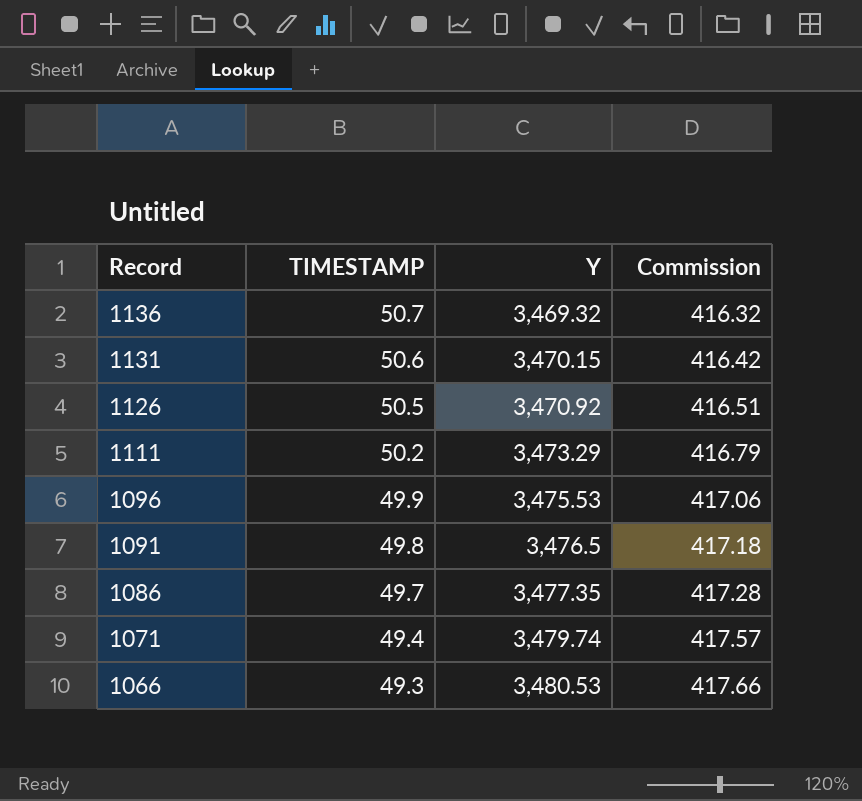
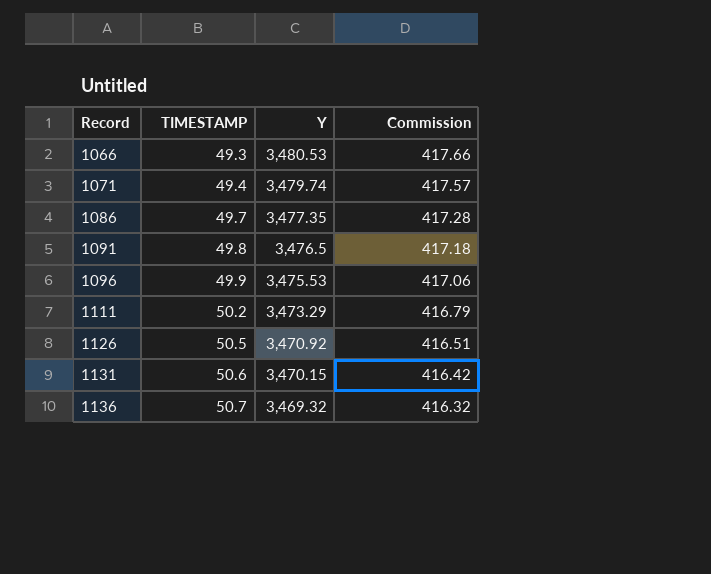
row order: Record descending -> Record ascending

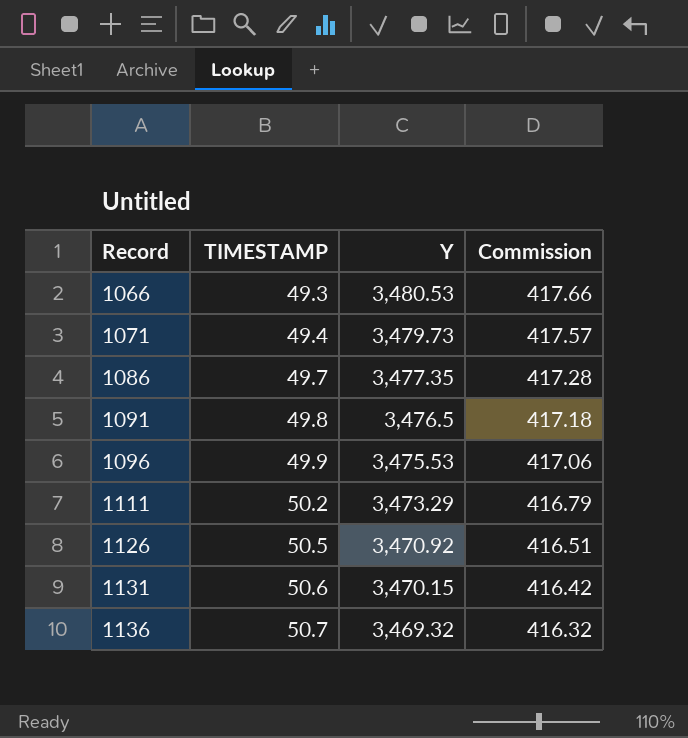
1071 | Y: 3,479.74 -> 3,479.73

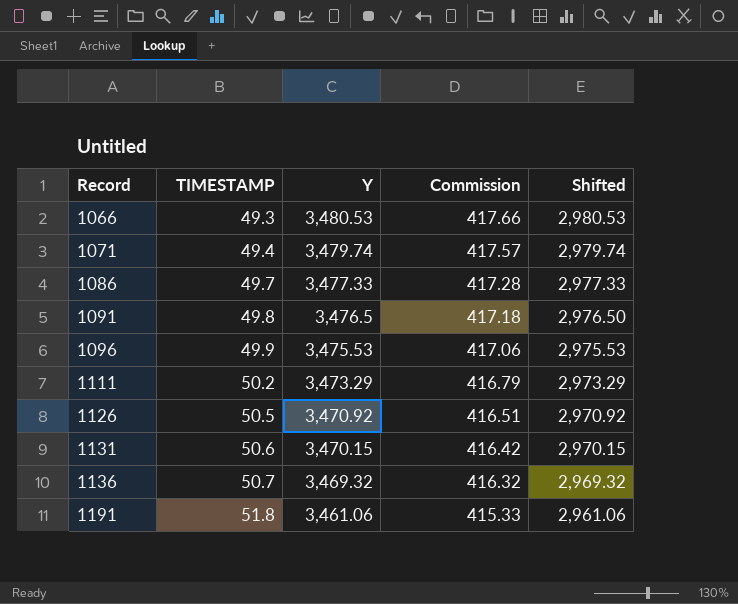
column Shifted | formula: none -> [Y] - 500
1071 | Y: 3,479.73 -> 3,479.74
1086 | Y: 3,477.35 -> 3,477.33
row 1191: none -> 51.8 | 3,461.06 | 415.33 | 2,961.06

